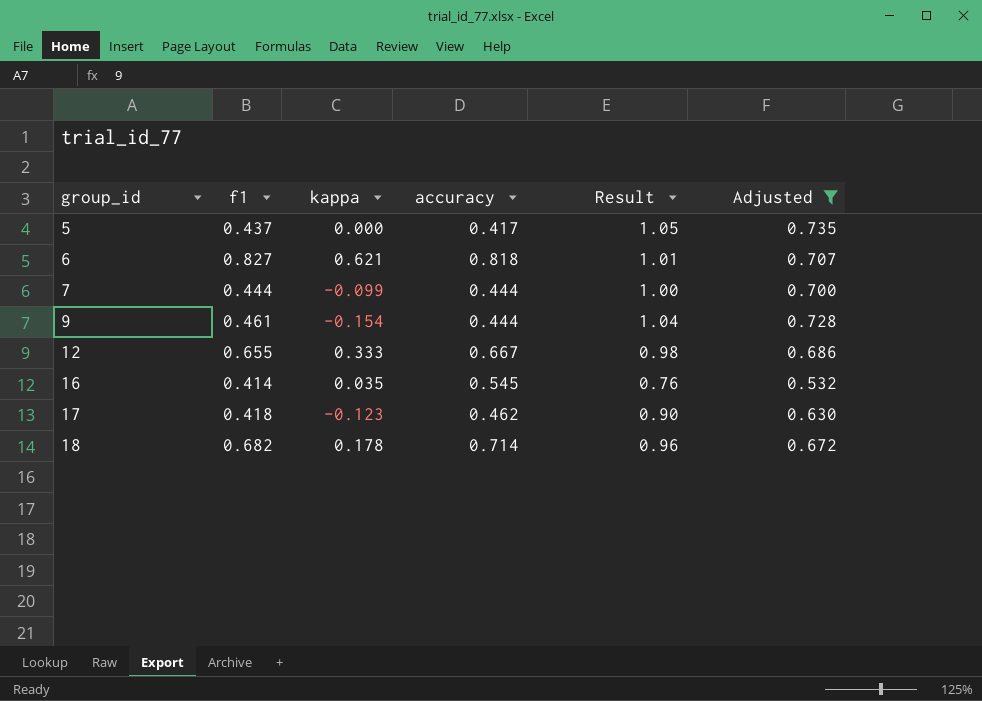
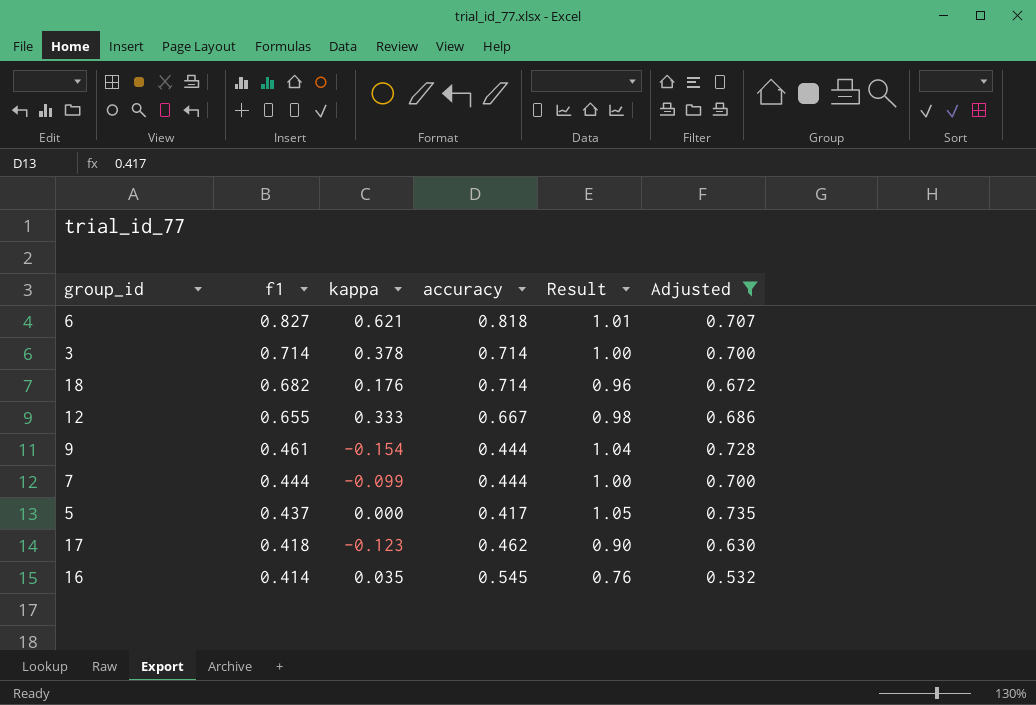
row order: group_id ascending -> f1 descending
row 3: none -> 0.714 | 0.378 | 0.714 | 1.00 | 0.700
18 | kappa: 0.178 -> 0.176

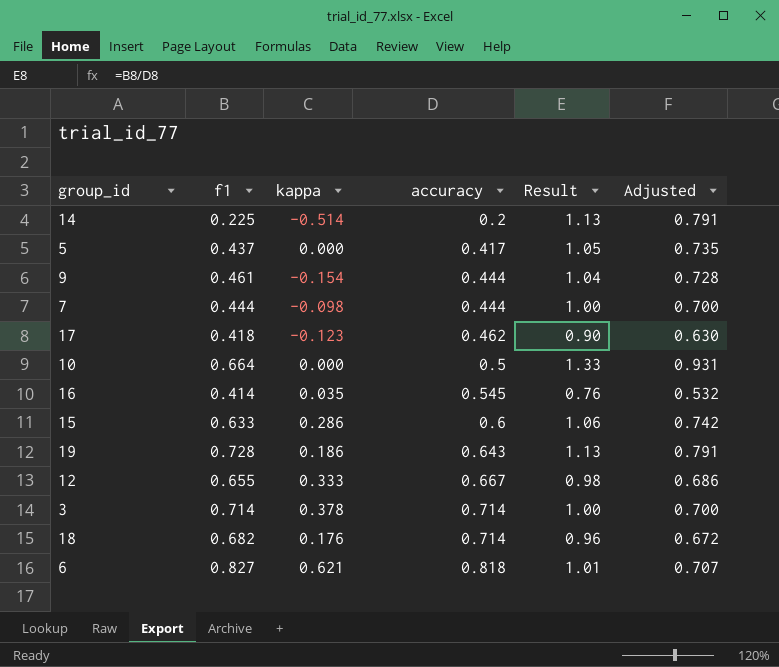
filter: Adjusted <= 0.735 -> none
row order: f1 descending -> accuracy ascending
7 | kappa: -0.099 -> -0.098

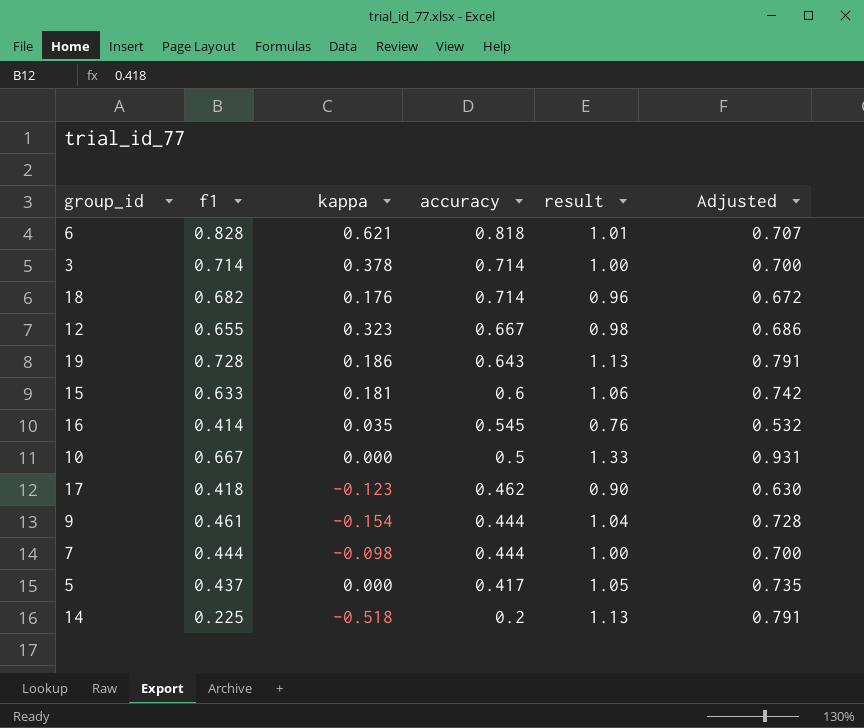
row order: accuracy ascending -> accuracy descending
column name: Result -> result
6 | f1: 0.827 -> 0.828
12 | kappa: 0.333 -> 0.323
15 | kappa: 0.286 -> 0.181
10 | f1: 0.664 -> 0.667
14 | kappa: -0.514 -> -0.518

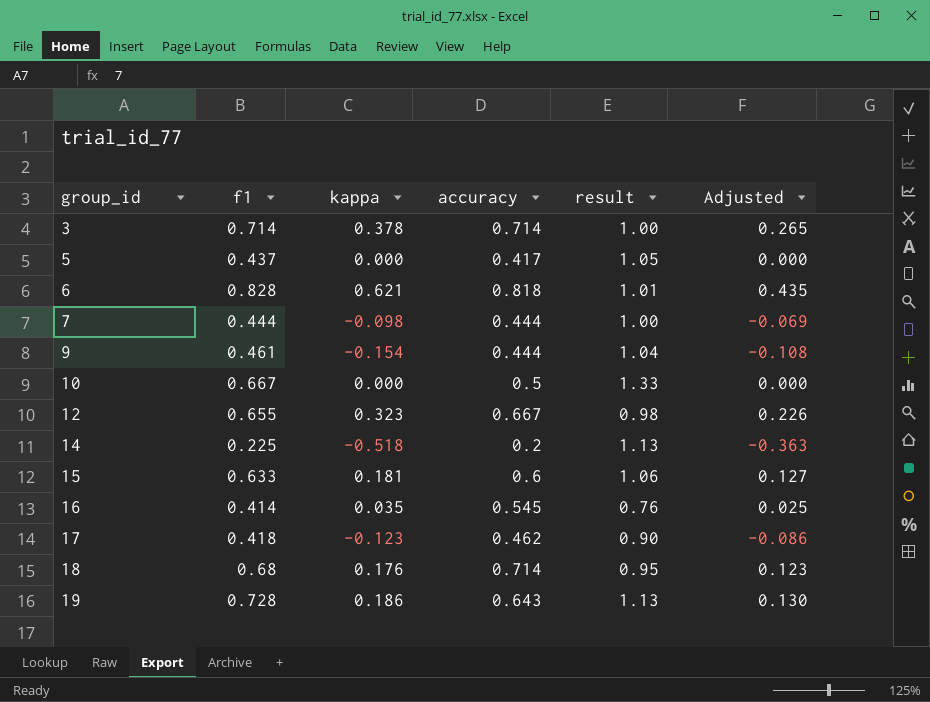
row order: accuracy descending -> group_id ascending
column Adjusted | formula: [result] * 0.7 -> [kappa] * 0.7
18 | f1: 0.682 -> 0.68
18 | result: 0.96 -> 0.95

